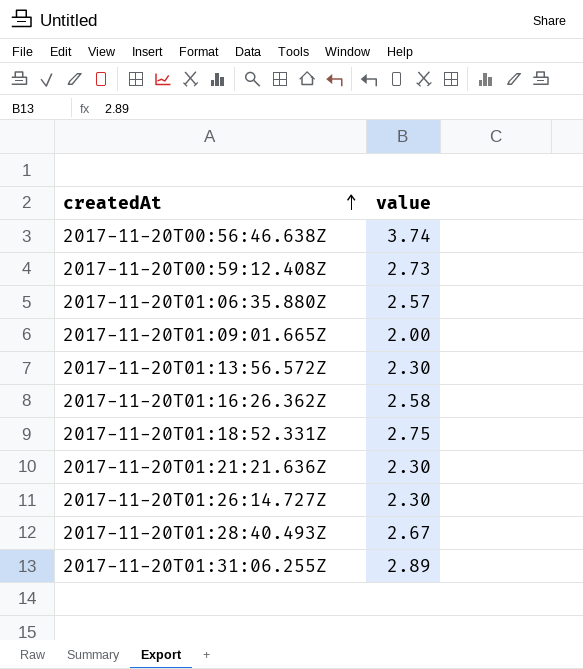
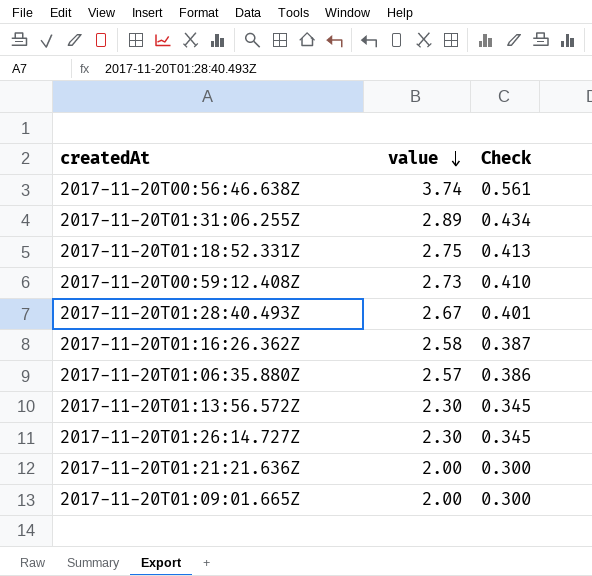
row order: createdAt ascending -> value descending
column Check | formula: none -> [value] * 0.15
2017-11-20T01:21:21.636Z | value: 2.30 -> 2.00

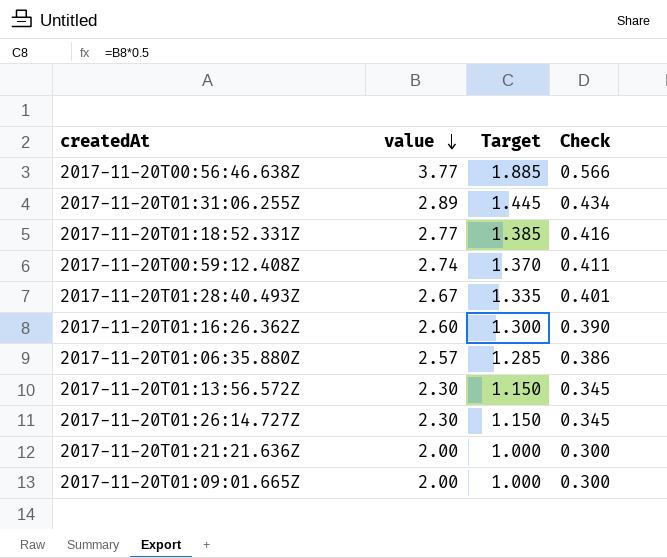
column Target | formula: none -> [value] * 0.5
2017-11-20T00:56:46.638Z | value: 3.74 -> 3.77
2017-11-20T00:56:46.638Z | Check: 0.561 -> 0.566
2017-11-20T01:18:52.331Z | value: 2.75 -> 2.77
2017-11-20T01:18:52.331Z | Check: 0.413 -> 0.416
2017-11-20T00:59:12.408Z | value: 2.73 -> 2.74
2017-11-20T00:59:12.408Z | Check: 0.410 -> 0.411
2017-11-20T01:16:26.362Z | value: 2.58 -> 2.60
2017-11-20T01:16:26.362Z | Check: 0.387 -> 0.390

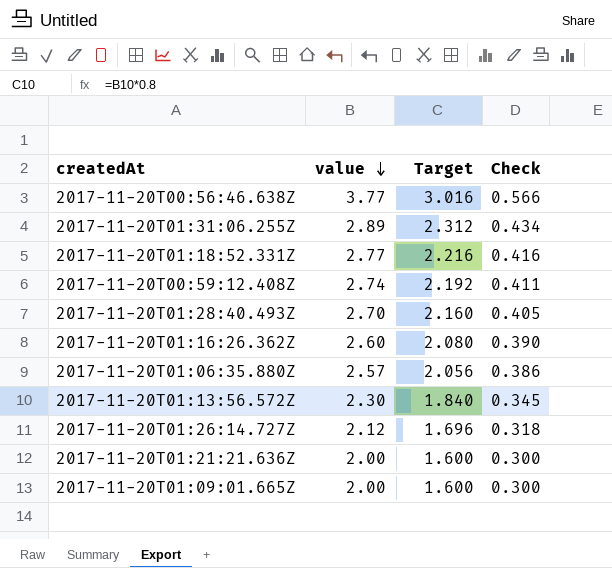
column Target | formula: [value] * 0.5 -> [value] * 0.8
2017-11-20T01:28:40.493Z | value: 2.67 -> 2.70
2017-11-20T01:28:40.493Z | Check: 0.401 -> 0.405
2017-11-20T01:26:14.727Z | value: 2.30 -> 2.12
2017-11-20T01:26:14.727Z | Check: 0.345 -> 0.318

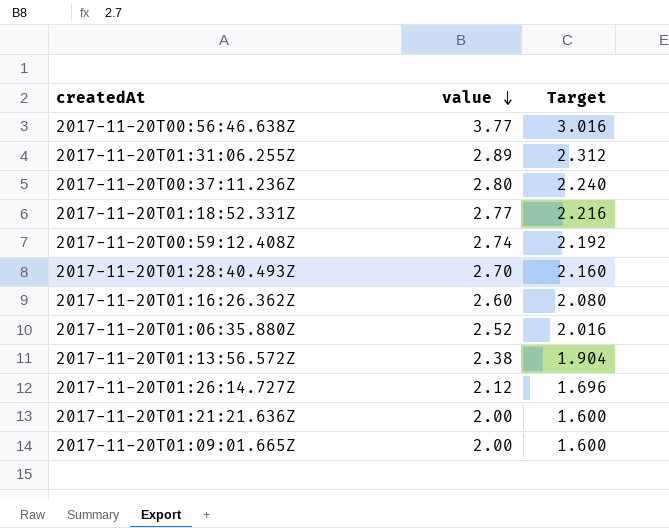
column Check | formula: [value] * 0.15 -> none
row 2017-11-20T00:37:11.236Z: none -> 2.80 | 2.240
2017-11-20T01:06:35.880Z | value: 2.57 -> 2.52
2017-11-20T01:06:35.880Z | Target: 2.056 -> 2.016
2017-11-20T01:13:56.572Z | value: 2.30 -> 2.38
2017-11-20T01:13:56.572Z | Target: 1.840 -> 1.904

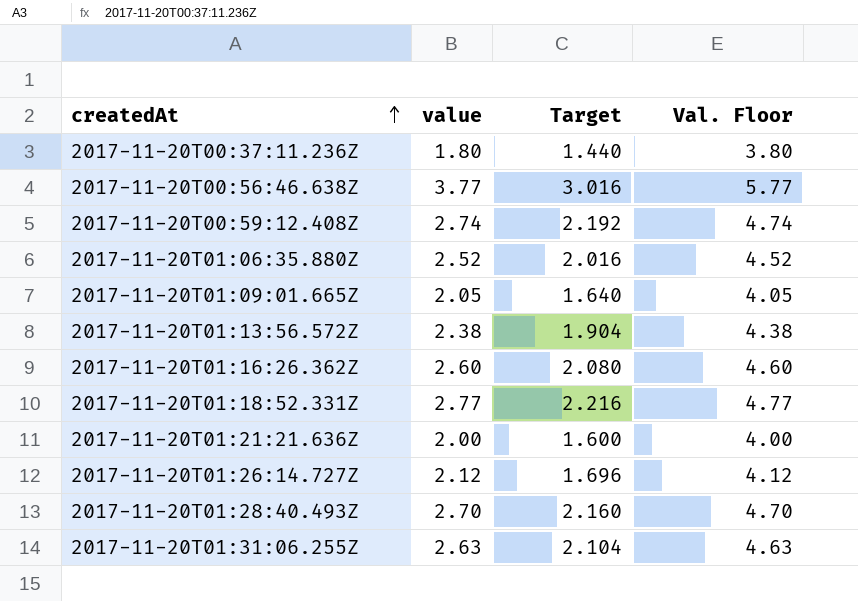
row order: value descending -> createdAt ascending
column Val. Floor | formula: none -> [value] + 2
2017-11-20T00:37:11.236Z | value: 2.80 -> 1.80
2017-11-20T00:37:11.236Z | Target: 2.240 -> 1.440
2017-11-20T01:09:01.665Z | value: 2.00 -> 2.05
2017-11-20T01:09:01.665Z | Target: 1.600 -> 1.640
2017-11-20T01:31:06.255Z | value: 2.89 -> 2.63
2017-11-20T01:31:06.255Z | Target: 2.312 -> 2.104

